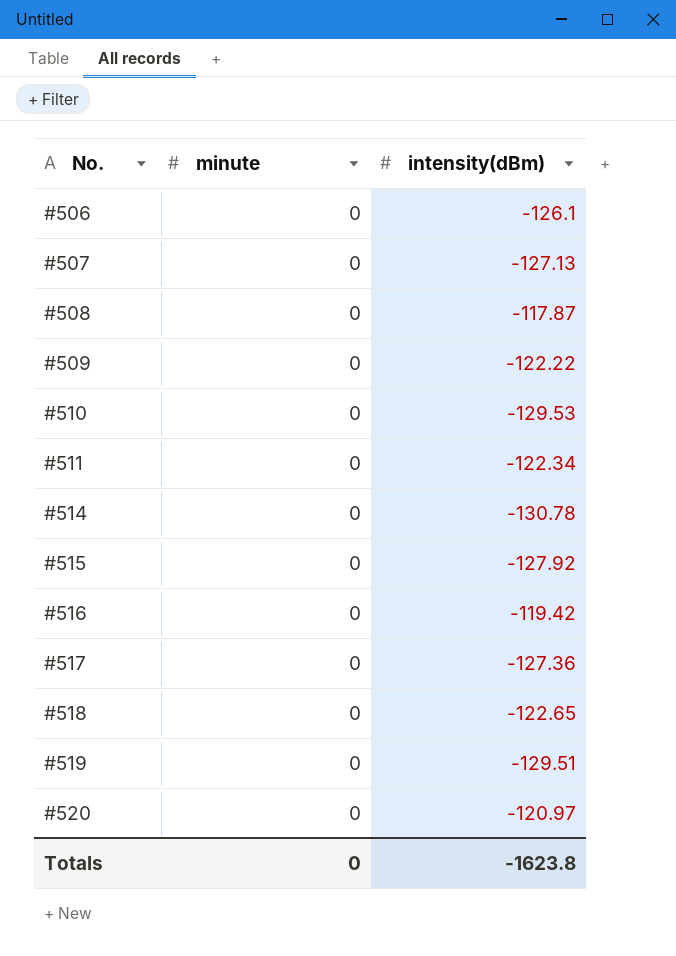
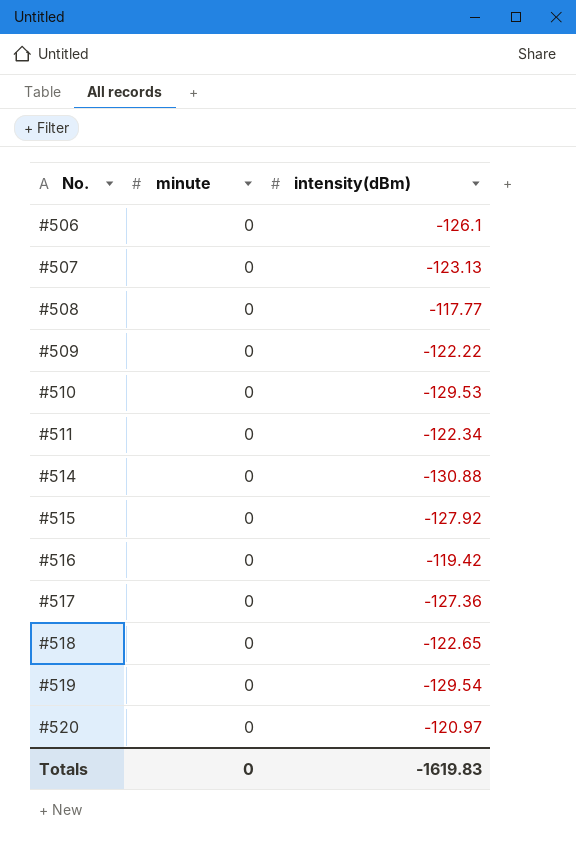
#507 | intensity(dBm): -127.13 -> -123.13
#508 | intensity(dBm): -117.87 -> -117.77
#514 | intensity(dBm): -130.78 -> -130.88
#519 | intensity(dBm): -129.51 -> -129.54
Totals | intensity(dBm): -1623.8 -> -1619.83

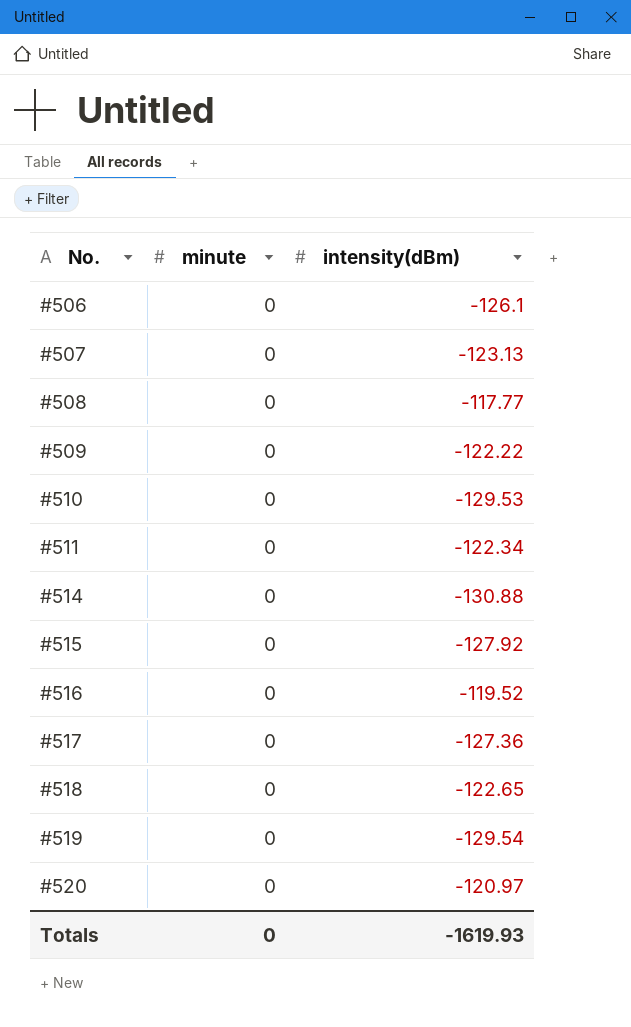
#516 | intensity(dBm): -119.42 -> -119.52
Totals | intensity(dBm): -1619.83 -> -1619.93

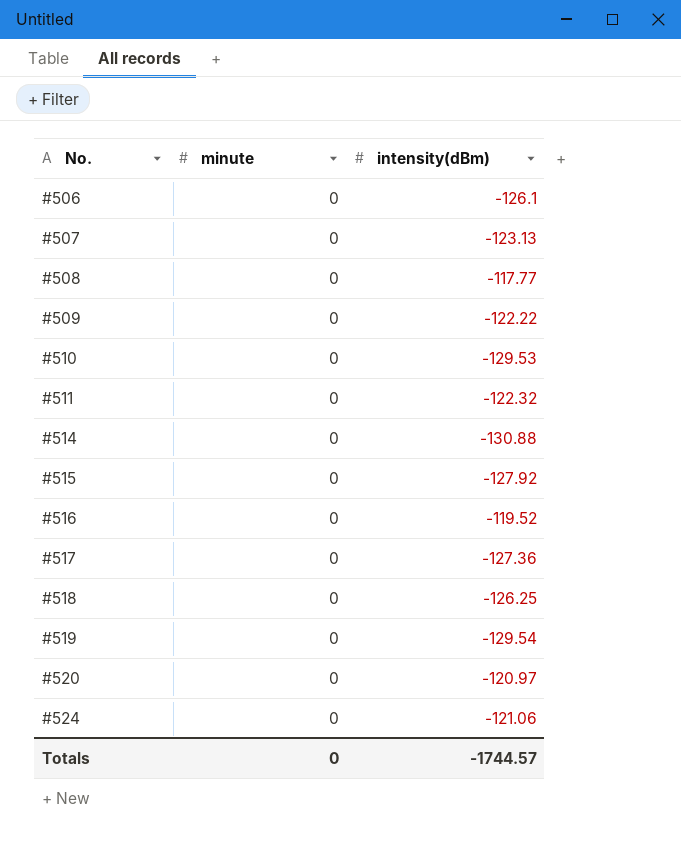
#511 | intensity(dBm): -122.34 -> -122.32
#518 | intensity(dBm): -122.65 -> -126.25
row #524: none -> 0 | -121.06
Totals | intensity(dBm): -1619.93 -> -1744.57

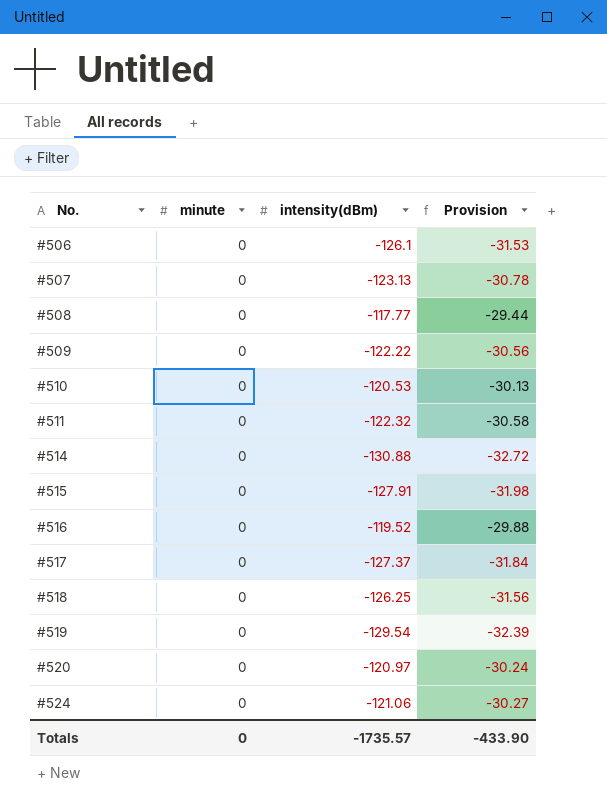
column Provision | formula: none -> [intensity(dBm)] * 0.25
#510 | intensity(dBm): -129.53 -> -120.53
#515 | intensity(dBm): -127.92 -> -127.91
#517 | intensity(dBm): -127.36 -> -127.37
Totals | intensity(dBm): -1744.57 -> -1735.57

